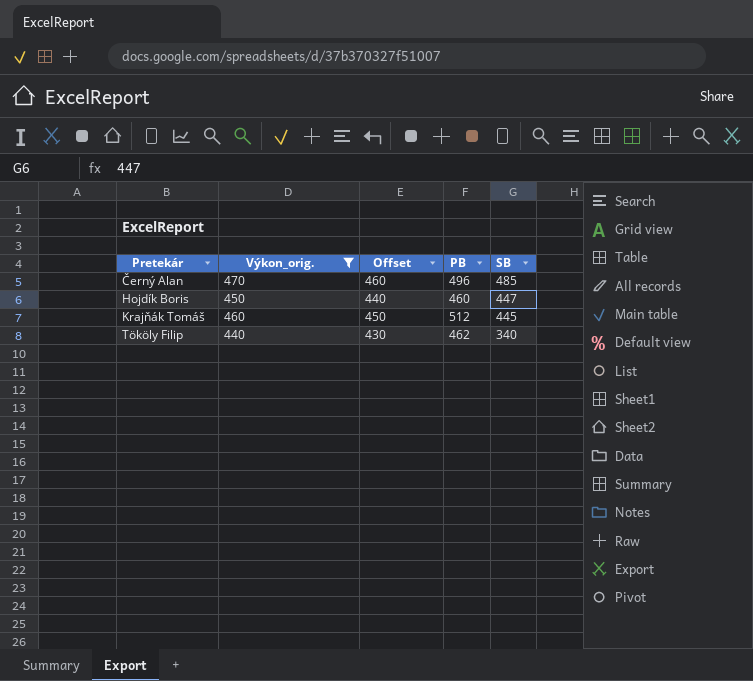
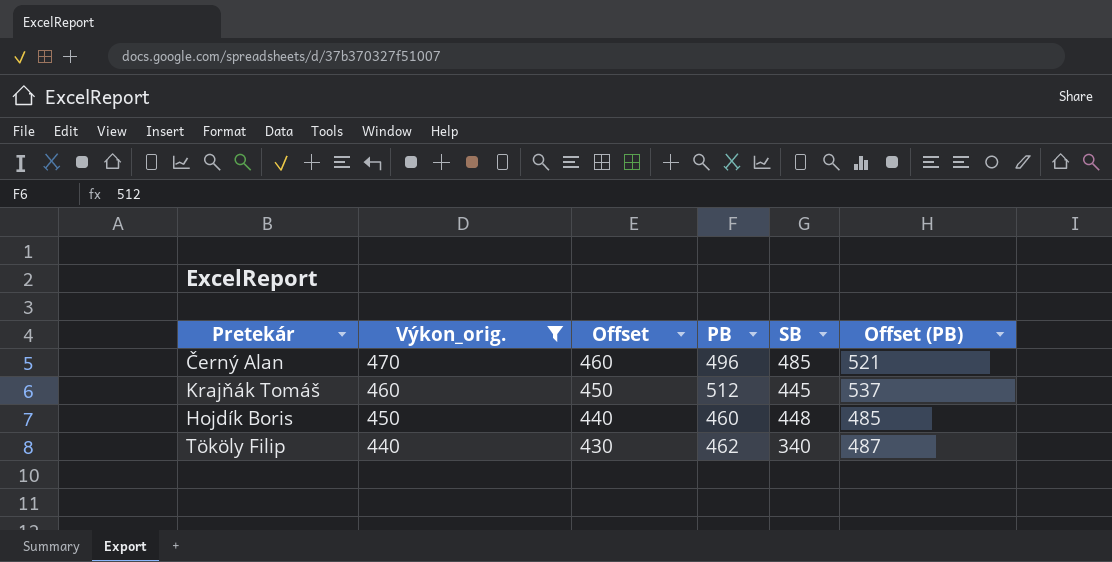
row order: Pretekár ascending -> Výkon_orig. descending
column Offset (PB) | formula: none -> [PB] + 25
Hojdík Boris | SB: 447 -> 448

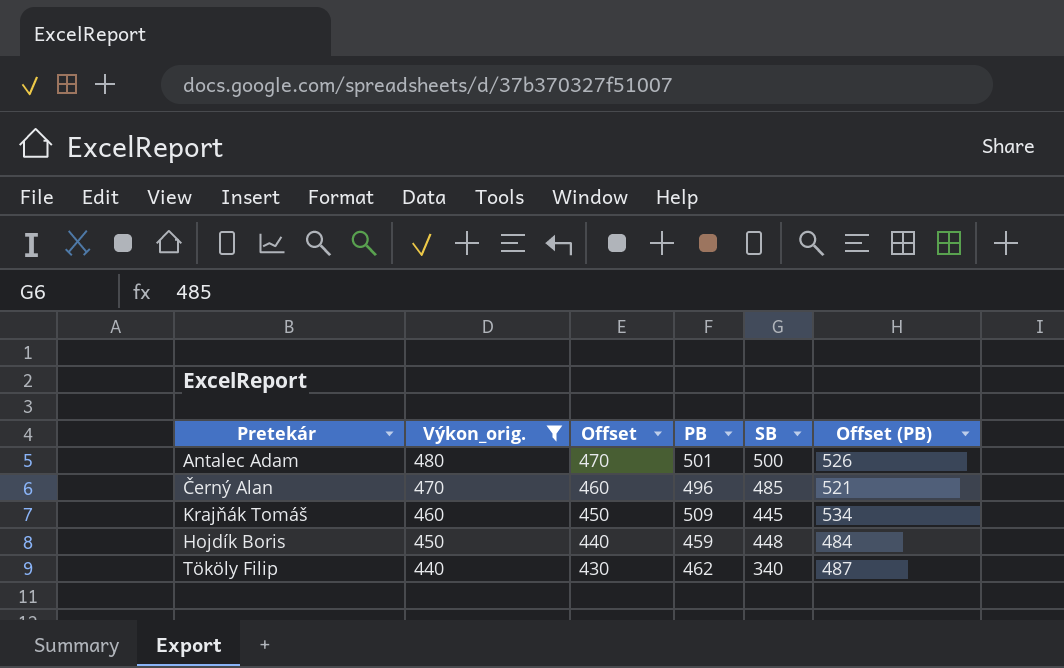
row Antalec Adam: none -> 480 | 470 | 501 | 500 | 526
Krajňák Tomáš | PB: 512 -> 509
Krajňák Tomáš | Offset (PB): 537 -> 534
Hojdík Boris | PB: 460 -> 459
Hojdík Boris | Offset (PB): 485 -> 484

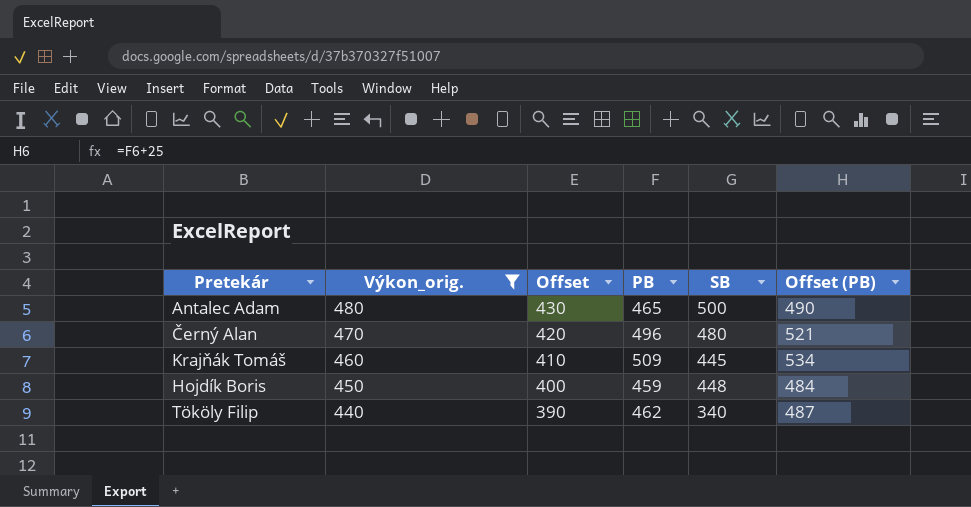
column Offset | formula: [Výkon_orig.] - 10 -> [Výkon_orig.] - 50
Antalec Adam | PB: 501 -> 465
Antalec Adam | Offset (PB): 526 -> 490
Černý Alan | SB: 485 -> 480

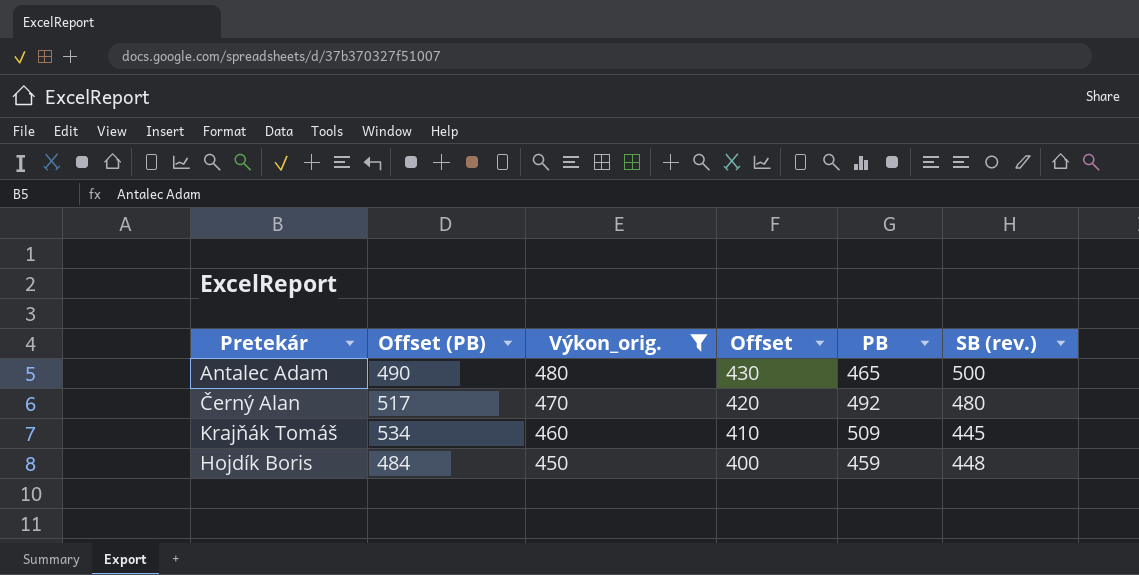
column Offset (PB) | position: 6 -> 2
column name: SB -> SB (rev.)
row Tököly Filip: 440 | 390 | 462 | 340 | 487 -> none
Černý Alan | Offset (PB): 521 -> 517
Černý Alan | PB: 496 -> 492

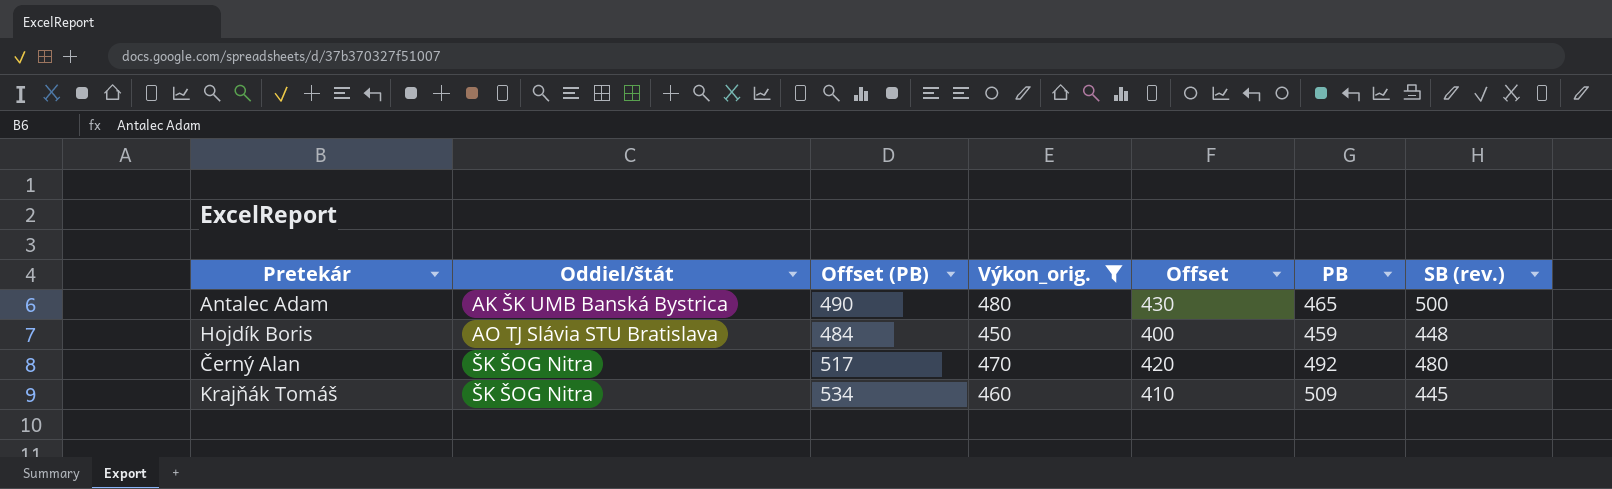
row order: Výkon_orig. descending -> Oddiel/štát ascending
column Oddiel/štát | position: none -> 2

